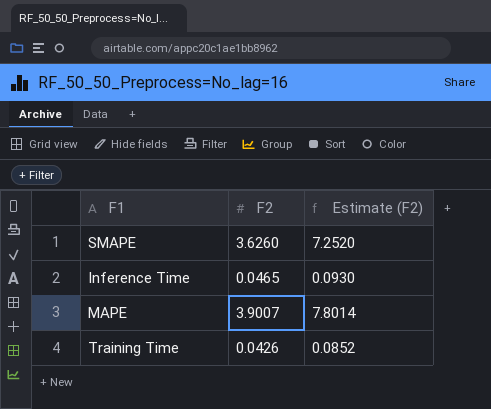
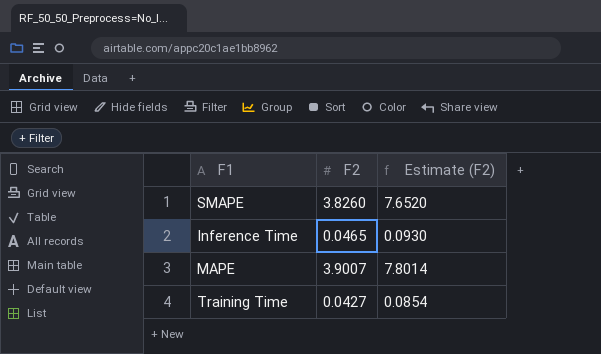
SMAPE | F2: 3.6260 -> 3.8260
SMAPE | Estimate (F2): 7.2520 -> 7.6520
Training Time | F2: 0.0426 -> 0.0427
Training Time | Estimate (F2): 0.0852 -> 0.0854

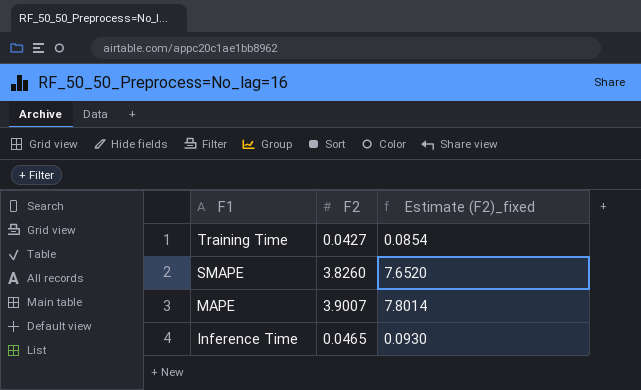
row order: none -> F1 descending
column name: Estimate (F2) -> Estimate (F2)_fixed

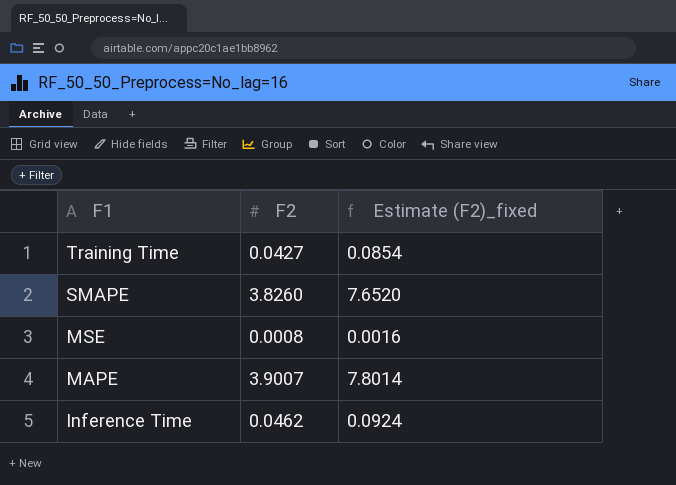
row MSE: none -> 0.0008 | 0.0016
Inference Time | F2: 0.0465 -> 0.0462
Inference Time | Estimate (F2)_fixed: 0.0930 -> 0.0924

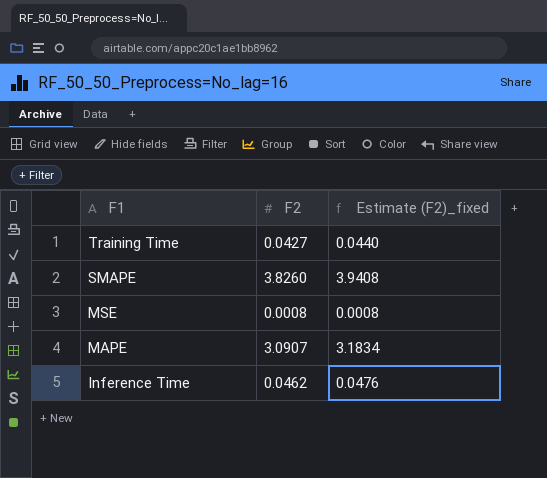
column Estimate (F2)_fixed | formula: [F2] * 2 -> [F2] * 1.03
MAPE | F2: 3.9007 -> 3.0907

